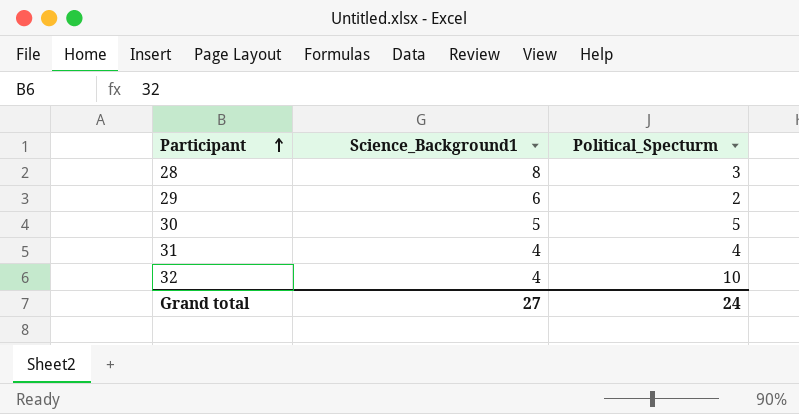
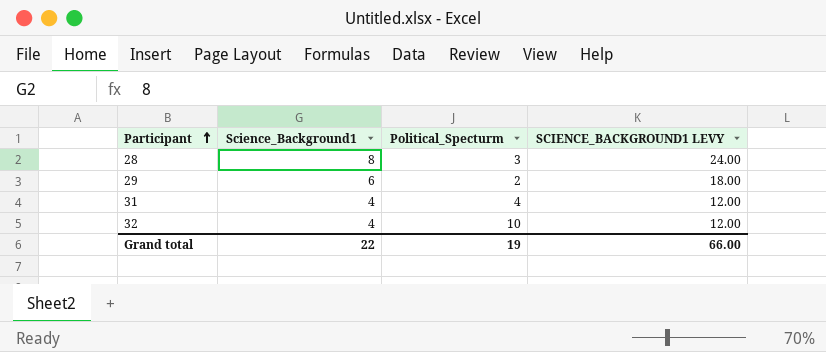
column SCIENCE_BACKGROUND1 LEVY | formula: none -> [Science_Background1] * 3
row 30: 5 | 5 -> none
Grand total | Science_Background1: 27 -> 22
Grand total | Political_Specturm: 24 -> 19

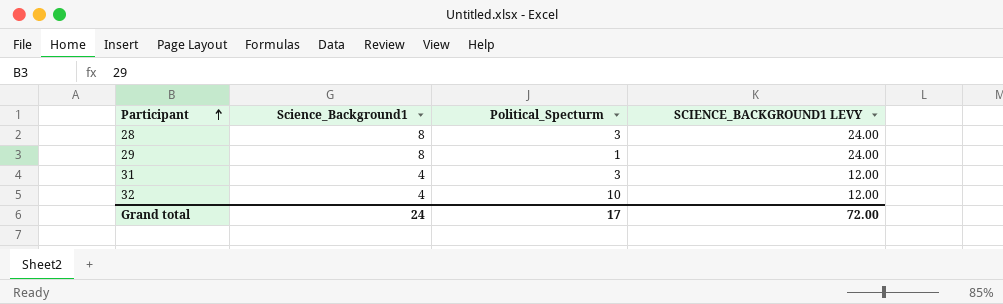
29 | Science_Background1: 6 -> 8
29 | Political_Specturm: 2 -> 1
29 | SCIENCE_BACKGROUND1 LEVY: 18.00 -> 24.00
31 | Political_Specturm: 4 -> 3
Grand total | Science_Background1: 22 -> 24
Grand total | Political_Specturm: 19 -> 17
Grand total | SCIENCE_BACKGROUND1 LEVY: 66.00 -> 72.00

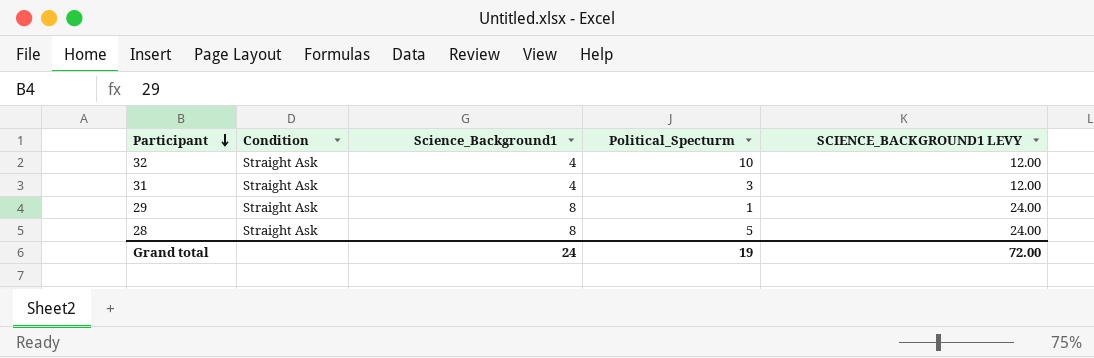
row order: Participant ascending -> Participant descending
column Condition | position: none -> 2
28 | Political_Specturm: 3 -> 5
Grand total | Political_Specturm: 17 -> 19

